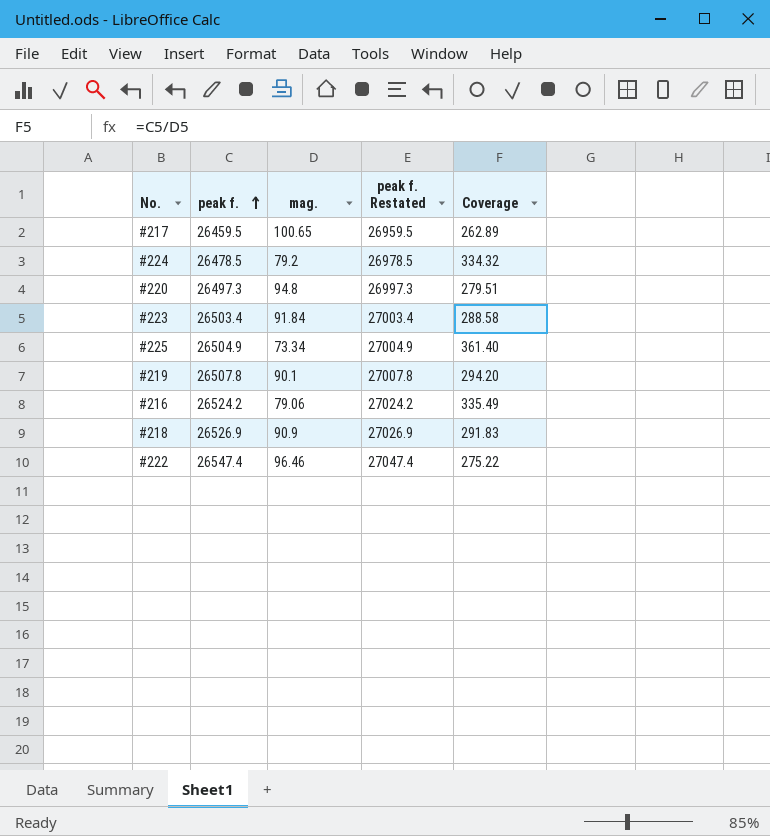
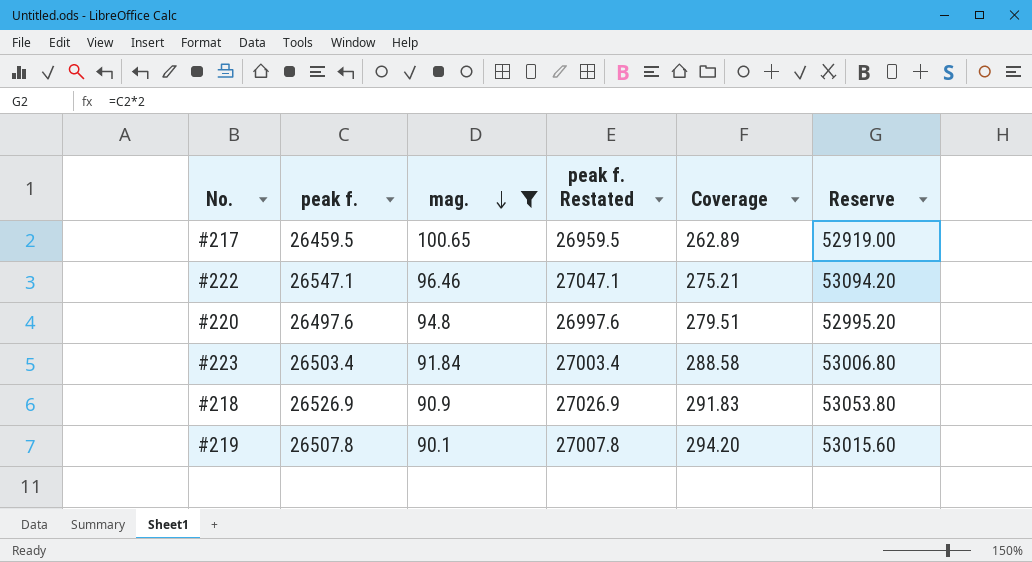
filter: none -> mag. >= 90.1
row order: peak f. ascending -> mag. descending
column Reserve | formula: none -> [peak f.] * 2
#222 | peak f.: 26547.4 -> 26547.1
#222 | peak f. Restated: 27047.4 -> 27047.1
#222 | Coverage: 275.22 -> 275.21
#220 | peak f.: 26497.3 -> 26497.6
#220 | peak f. Restated: 26997.3 -> 26997.6

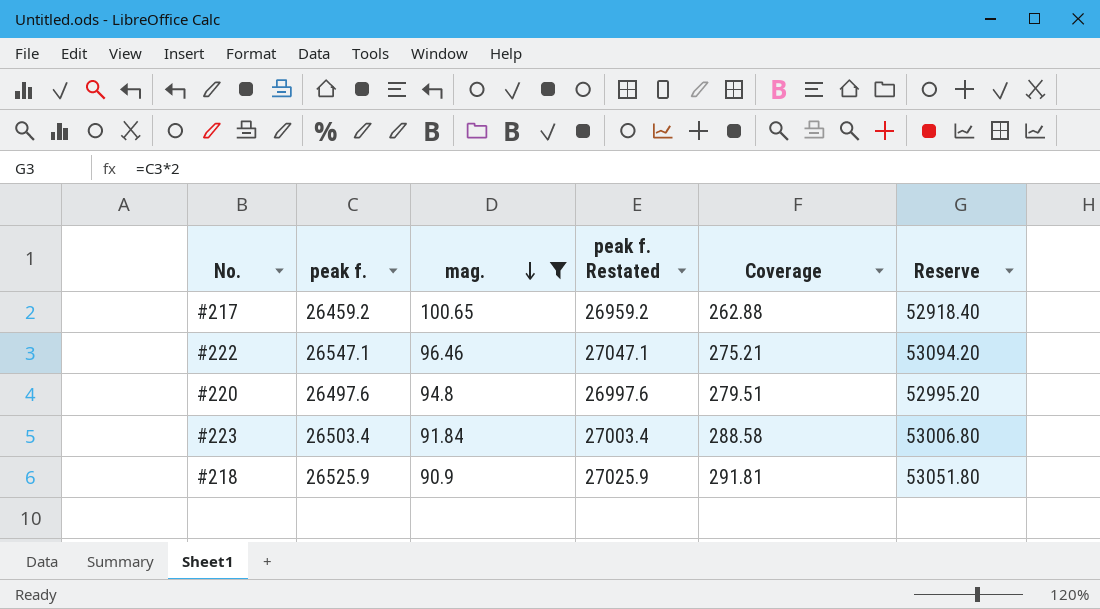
row #219: 26507.8 | 90.1 | 27007.8 | 294.20 | 53015.60 -> none
#217 | peak f.: 26459.5 -> 26459.2
#217 | peak f. Restated: 26959.5 -> 26959.2
#217 | Coverage: 262.89 -> 262.88
#217 | Reserve: 52919.00 -> 52918.40
#218 | peak f.: 26526.9 -> 26525.9
#218 | peak f. Restated: 27026.9 -> 27025.9
#218 | Coverage: 291.83 -> 291.81
#218 | Reserve: 53053.80 -> 53051.80

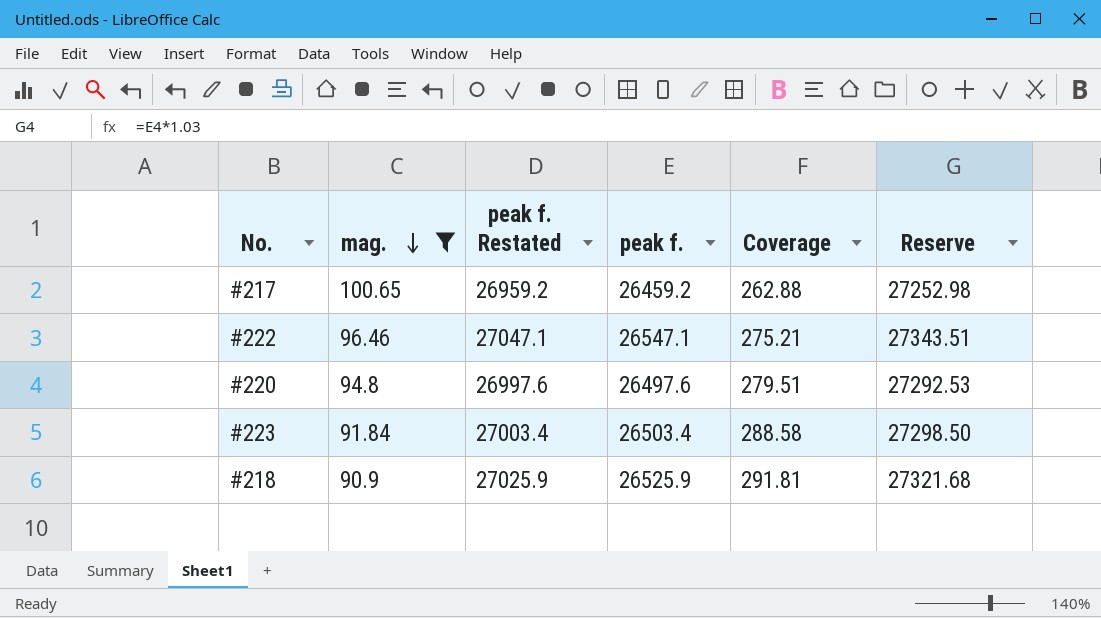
column peak f. | position: 2 -> 4
column Reserve | formula: [peak f.] * 2 -> [peak f.] * 1.03

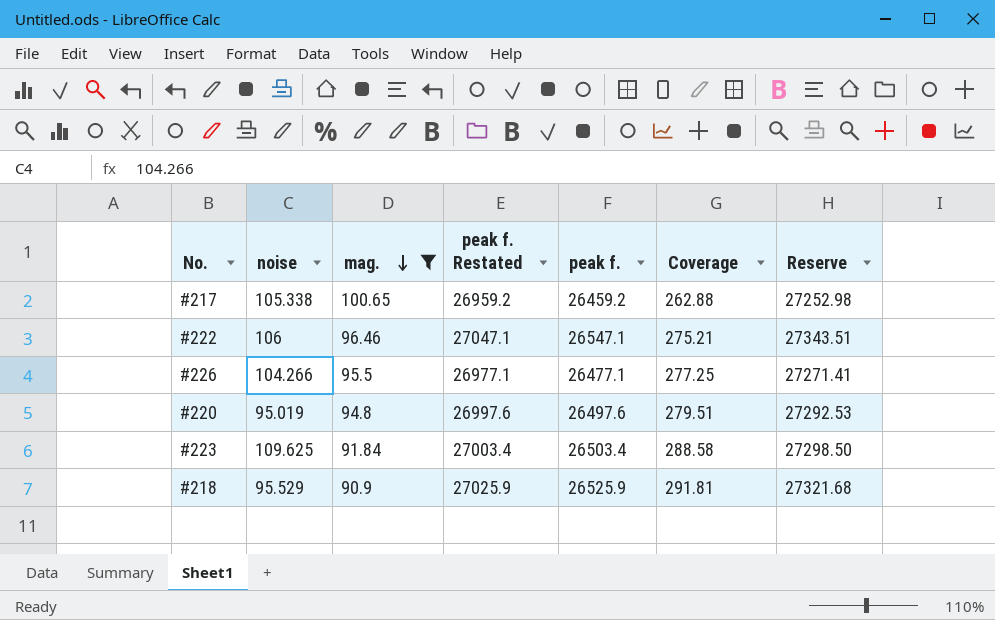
column noise | position: none -> 2
row #226: none -> 104.266 | 95.5 | 26977.1 | 26477.1 | 277.25 | 27271.41

